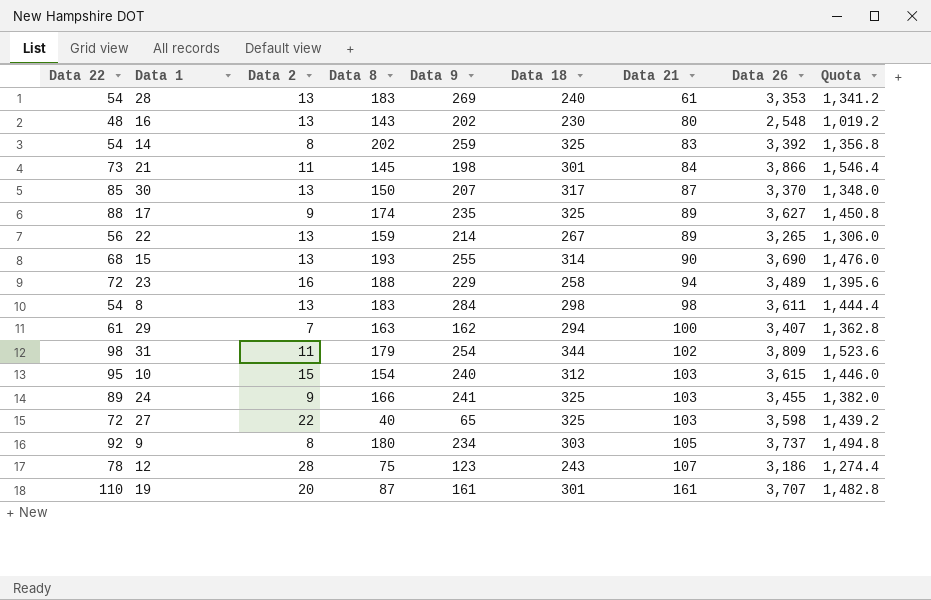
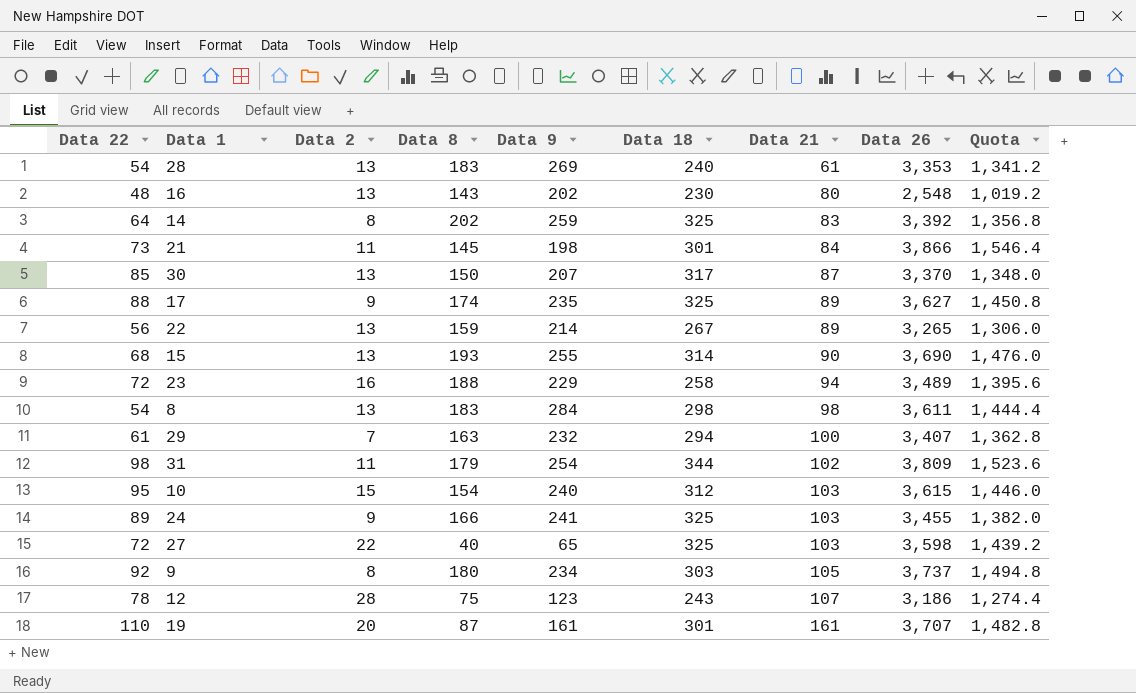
14 | Data 22: 54 -> 64
29 | Data 9: 162 -> 232

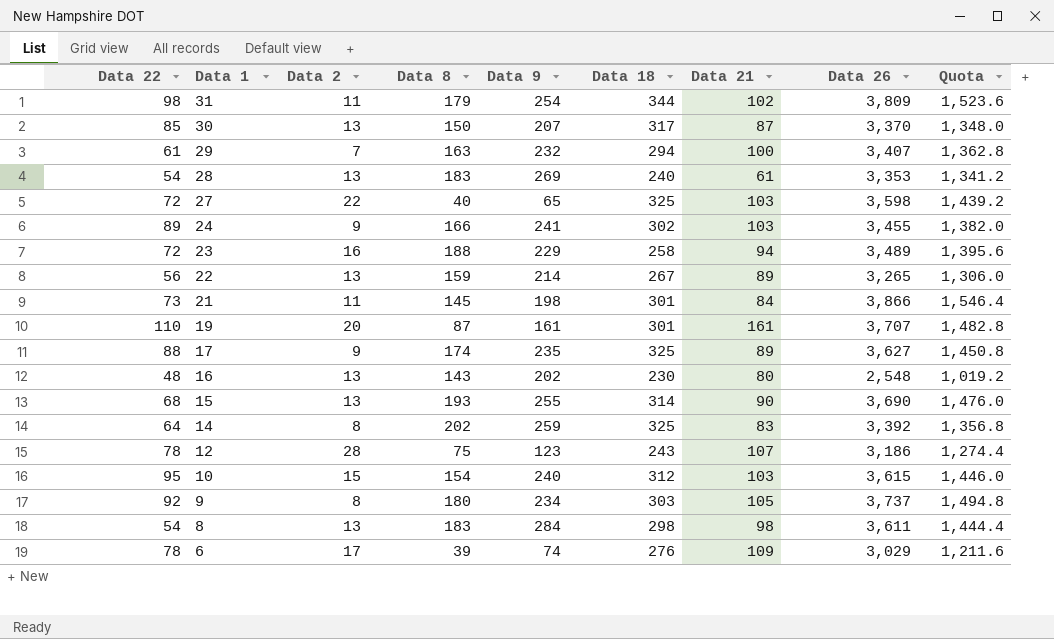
row order: Data 21 ascending -> Data 1 descending
24 | Data 18: 325 -> 302
row 6: none -> 78 | 17 | 39 | 74 | 276 | 109 | 3,029 | 1,211.6

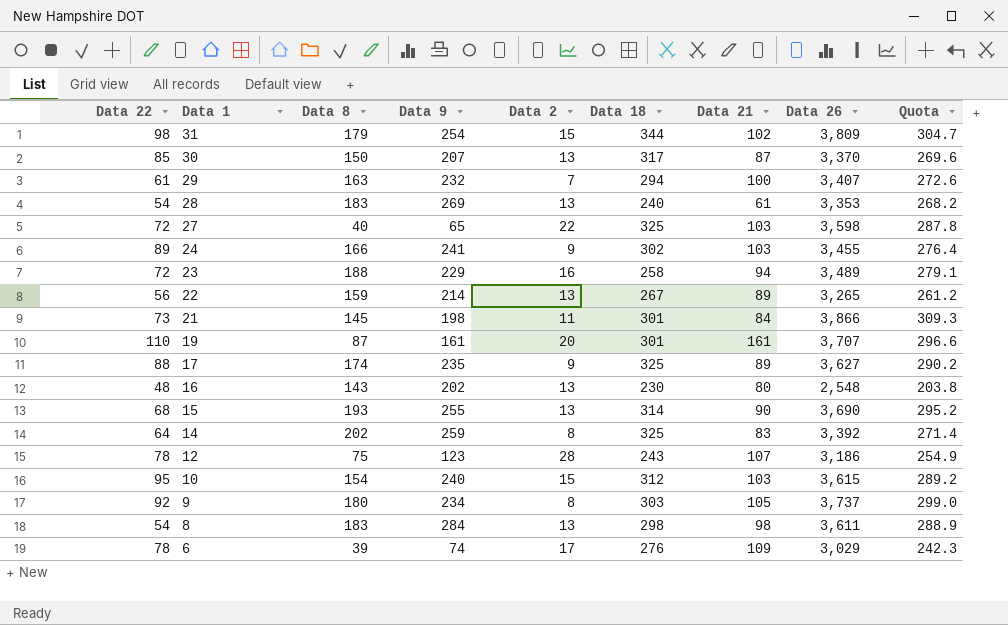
column Data 2 | position: 3 -> 5
column Quota | formula: [Data 26] * 0.4 -> [Data 26] * 0.08
31 | Data 2: 11 -> 15

